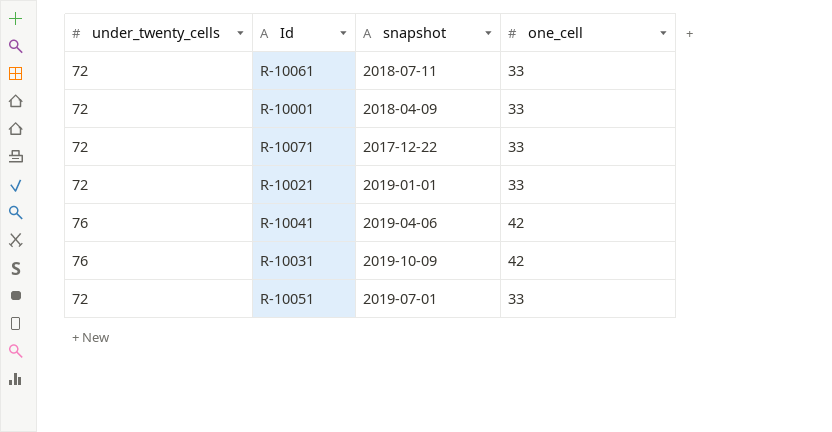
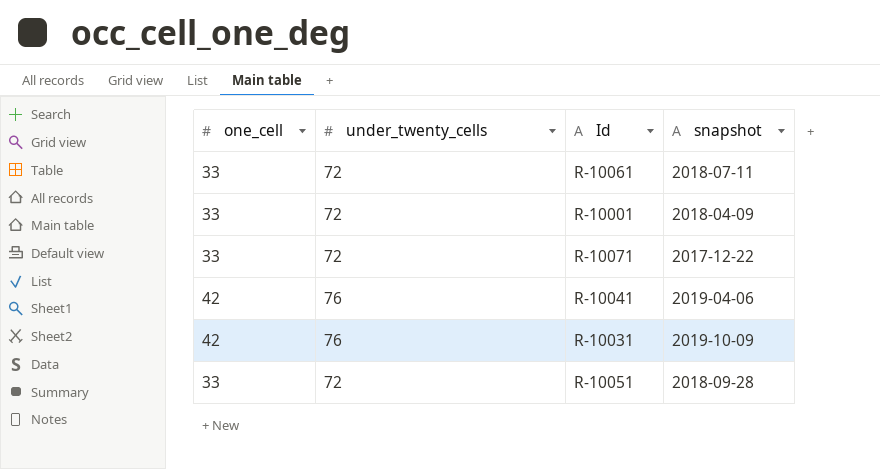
column one_cell | position: 4 -> 1
row R-10021: 72 | 2019-01-01 | 33 -> none
R-10051 | snapshot: 2019-07-01 -> 2018-09-28

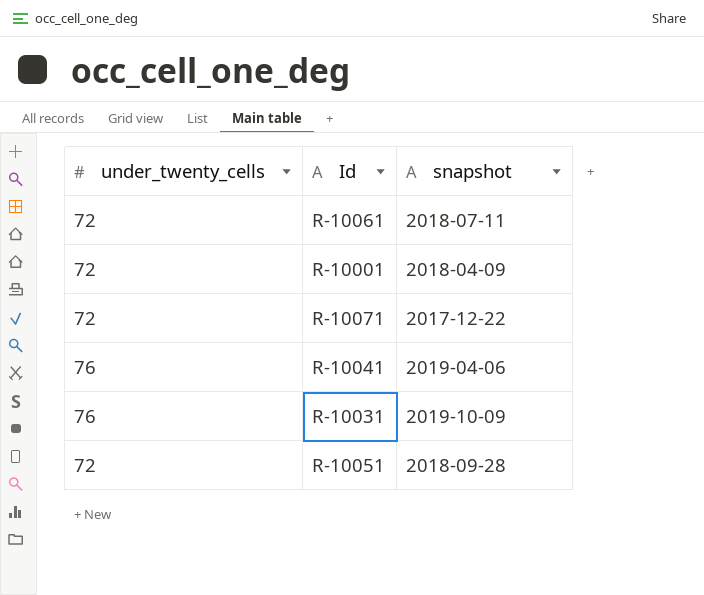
column one_cell | position: 1 -> none

